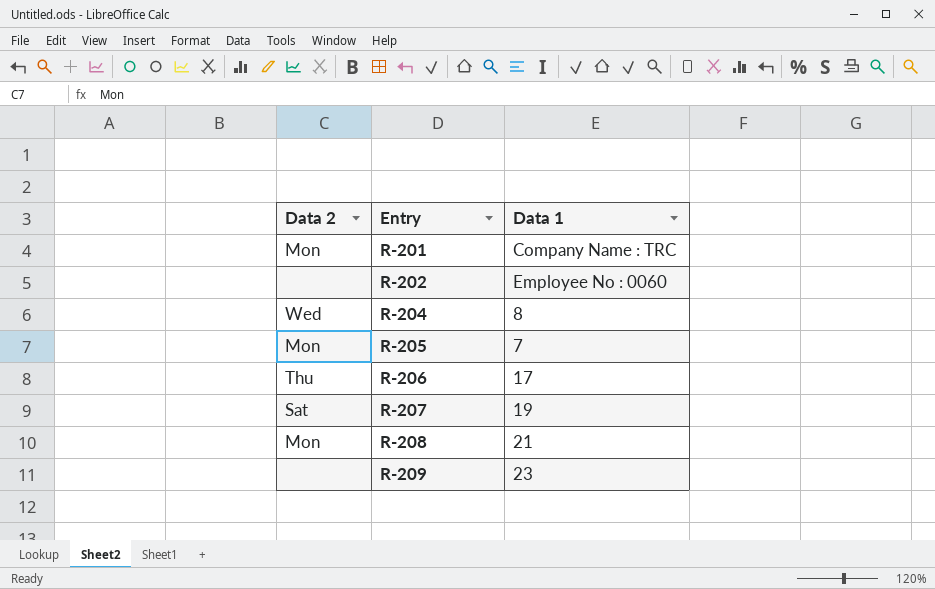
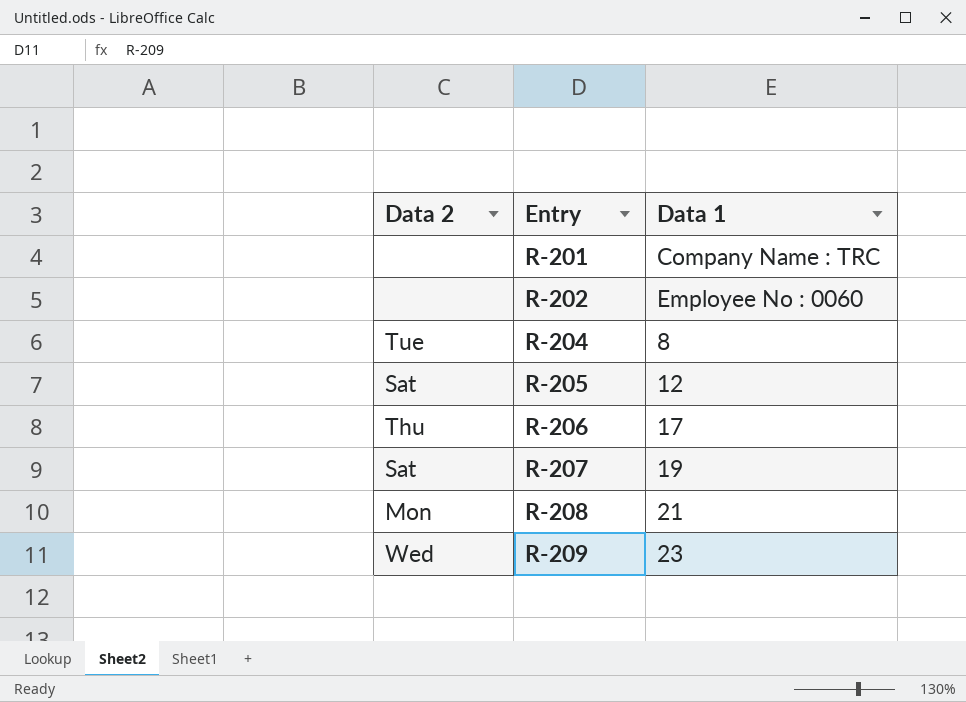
R-201 | Data 2: Mon -> none
R-204 | Data 2: Wed -> Tue
R-205 | Data 2: Mon -> Sat
R-205 | Data 1: 7 -> 12
R-209 | Data 2: none -> Wed

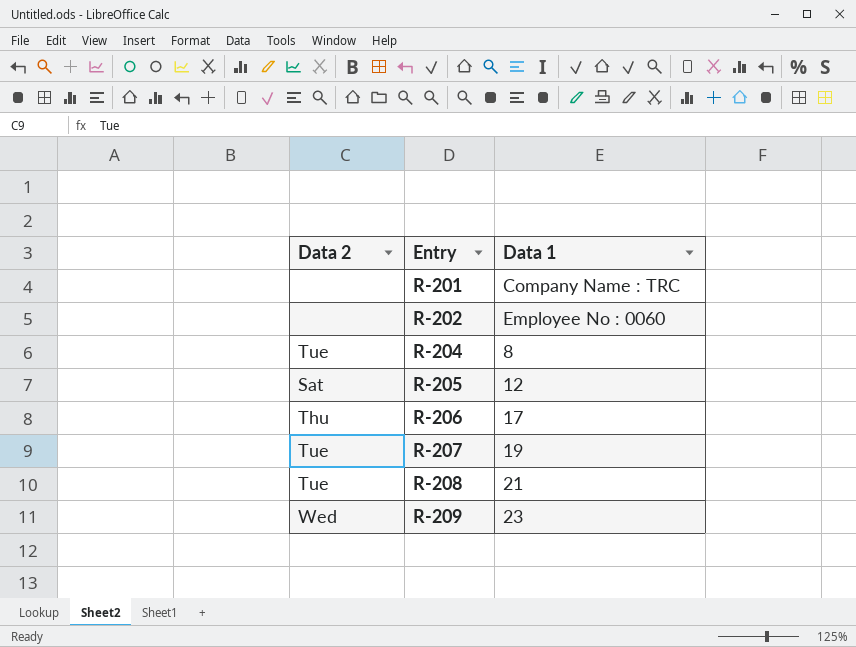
R-207 | Data 2: Sat -> Tue
R-208 | Data 2: Mon -> Tue

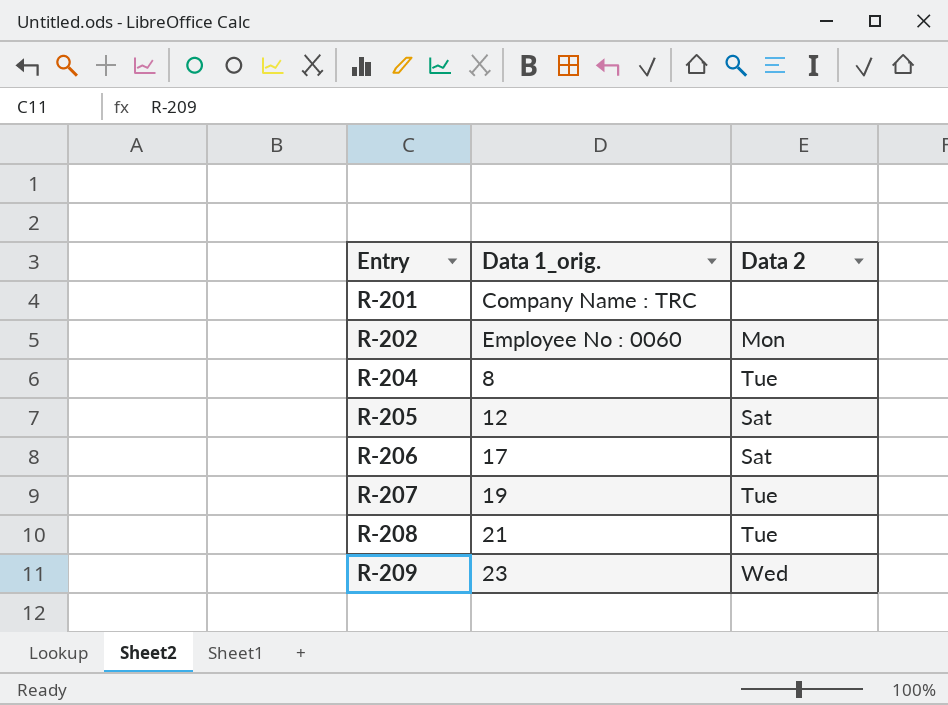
column name: Data 1 -> Data 1_orig.
column Data 2 | position: 1 -> 3
R-202 | Data 2: none -> Mon
R-206 | Data 2: Thu -> Sat

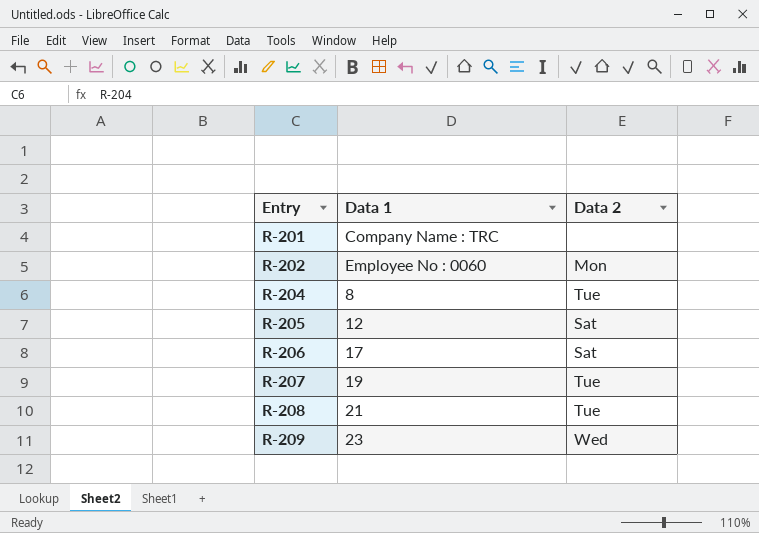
column name: Data 1_orig. -> Data 1

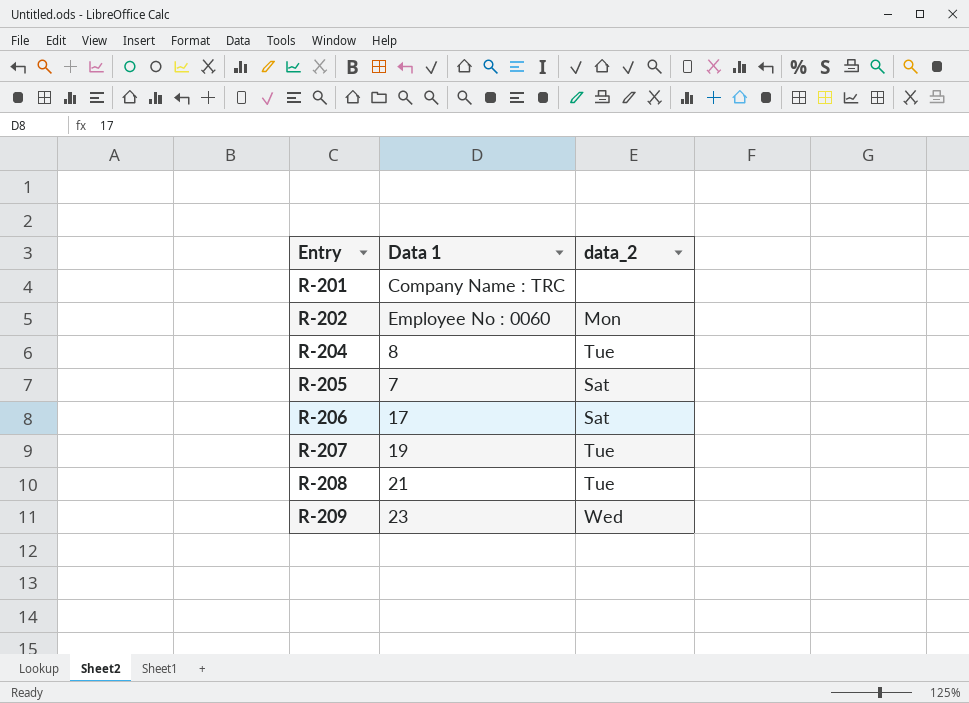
column name: Data 2 -> data_2
R-205 | Data 1: 12 -> 7

